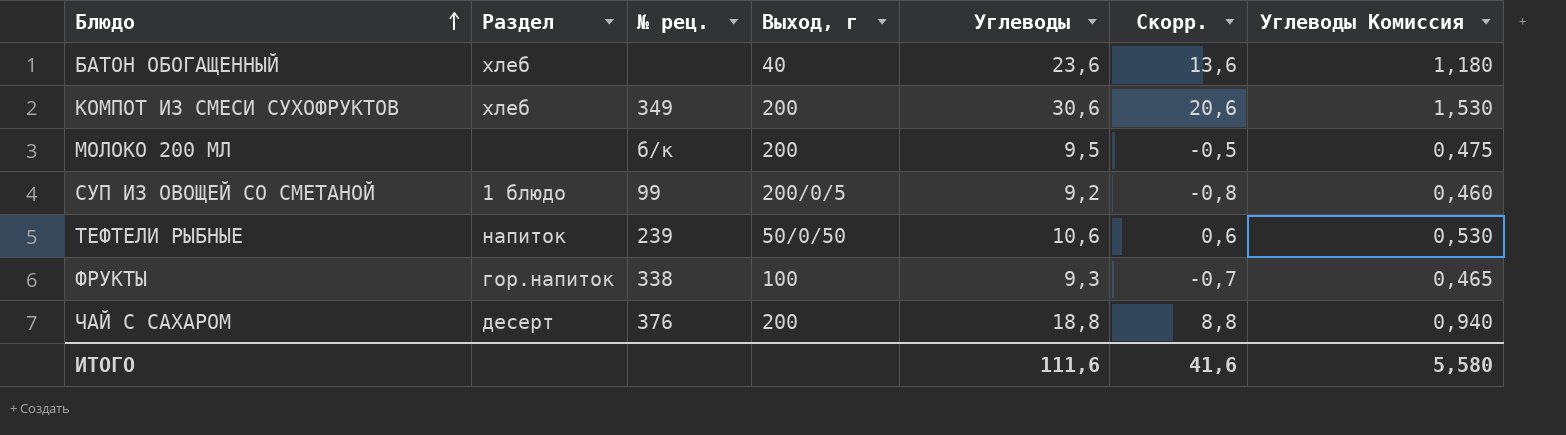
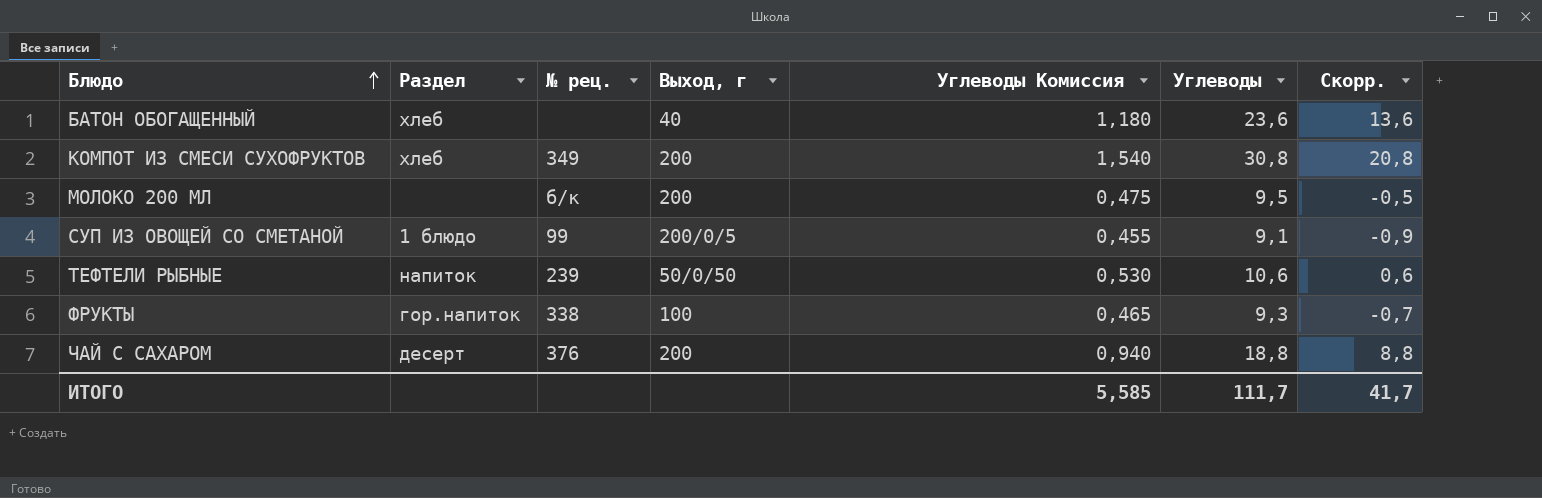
column Углеводы Комиссия | position: 7 -> 5
КОМПОТ ИЗ СМЕСИ СУХОФРУКТОВ | Углеводы Комиссия: 1,530 -> 1,540
КОМПОТ ИЗ СМЕСИ СУХОФРУКТОВ | Углеводы: 30,6 -> 30,8
КОМПОТ ИЗ СМЕСИ СУХОФРУКТОВ | Скорр.: 20,6 -> 20,8
СУП ИЗ ОВОЩЕЙ СО СМЕТАНОЙ | Углеводы Комиссия: 0,460 -> 0,455
СУП ИЗ ОВОЩЕЙ СО СМЕТАНОЙ | Углеводы: 9,2 -> 9,1
СУП ИЗ ОВОЩЕЙ СО СМЕТАНОЙ | Скорр.: -0,8 -> -0,9
ИТОГО | Углеводы Комиссия: 5,580 -> 5,585
ИТОГО | Углеводы: 111,6 -> 111,7
ИТОГО | Скорр.: 41,6 -> 41,7

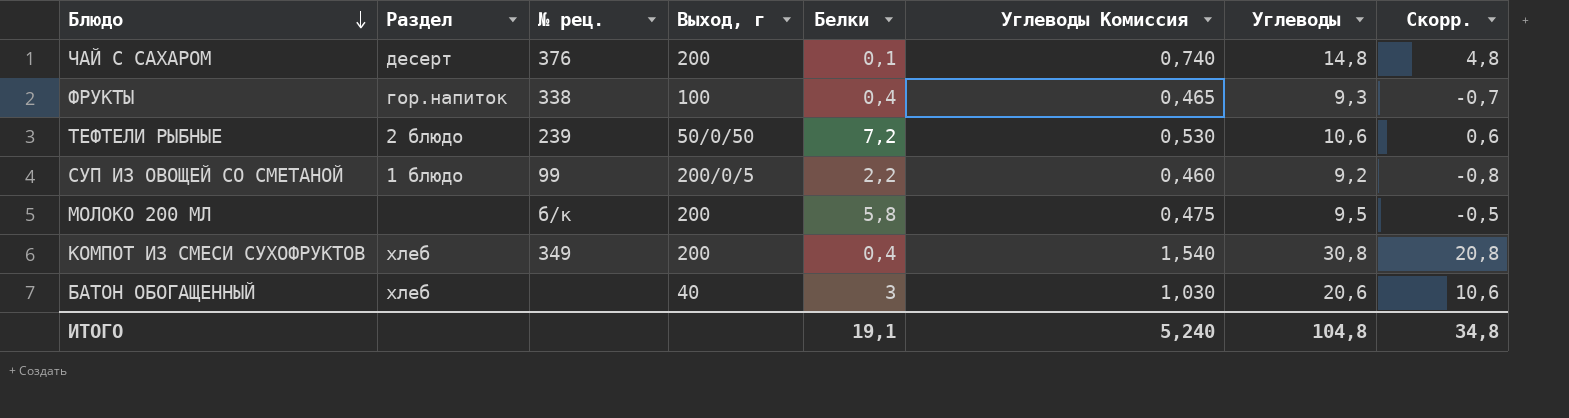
row order: Блюдо ascending -> Блюдо descending
column Белки | position: none -> 5
ЧАЙ С САХАРОМ | Углеводы Комиссия: 0,940 -> 0,740
ЧАЙ С САХАРОМ | Углеводы: 18,8 -> 14,8
ЧАЙ С САХАРОМ | Скорр.: 8,8 -> 4,8
ТЕФТЕЛИ РЫБНЫЕ | Раздел: напиток -> 2 блюдо
СУП ИЗ ОВОЩЕЙ СО СМЕТАНОЙ | Углеводы Комиссия: 0,455 -> 0,460
СУП ИЗ ОВОЩЕЙ СО СМЕТАНОЙ | Углеводы: 9,1 -> 9,2
СУП ИЗ ОВОЩЕЙ СО СМЕТАНОЙ | Скорр.: -0,9 -> -0,8
БАТОН ОБОГАЩЕННЫЙ | Углеводы Комиссия: 1,180 -> 1,030
БАТОН ОБОГАЩЕННЫЙ | Углеводы: 23,6 -> 20,6
БАТОН ОБОГАЩЕННЫЙ | Скорр.: 13,6 -> 10,6
ИТОГО | Углеводы Комиссия: 5,585 -> 5,240
ИТОГО | Углеводы: 111,7 -> 104,8
ИТОГО | Скорр.: 41,7 -> 34,8

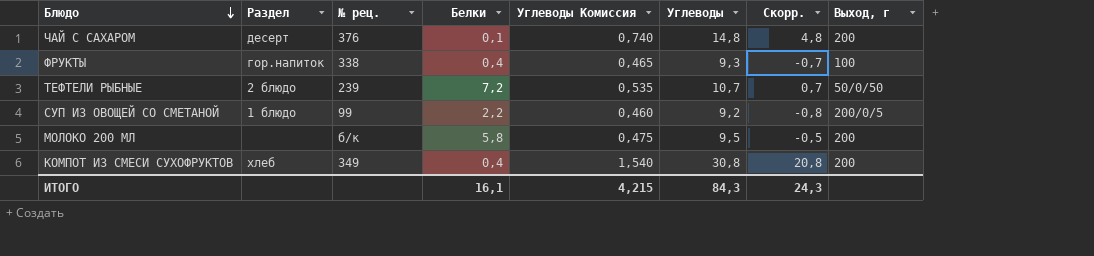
column Выход, г | position: 4 -> 8
row БАТОН ОБОГАЩЕННЫЙ: хлеб | none | 40 | 3 | 1,030 | 20,6 | 10,6 -> none
ТЕФТЕЛИ РЫБНЫЕ | Углеводы Комиссия: 0,530 -> 0,535
ТЕФТЕЛИ РЫБНЫЕ | Углеводы: 10,6 -> 10,7
ТЕФТЕЛИ РЫБНЫЕ | Скорр.: 0,6 -> 0,7
ИТОГО | Белки: 19,1 -> 16,1
ИТОГО | Углеводы Комиссия: 5,240 -> 4,215
ИТОГО | Углеводы: 104,8 -> 84,3
ИТОГО | Скорр.: 34,8 -> 24,3

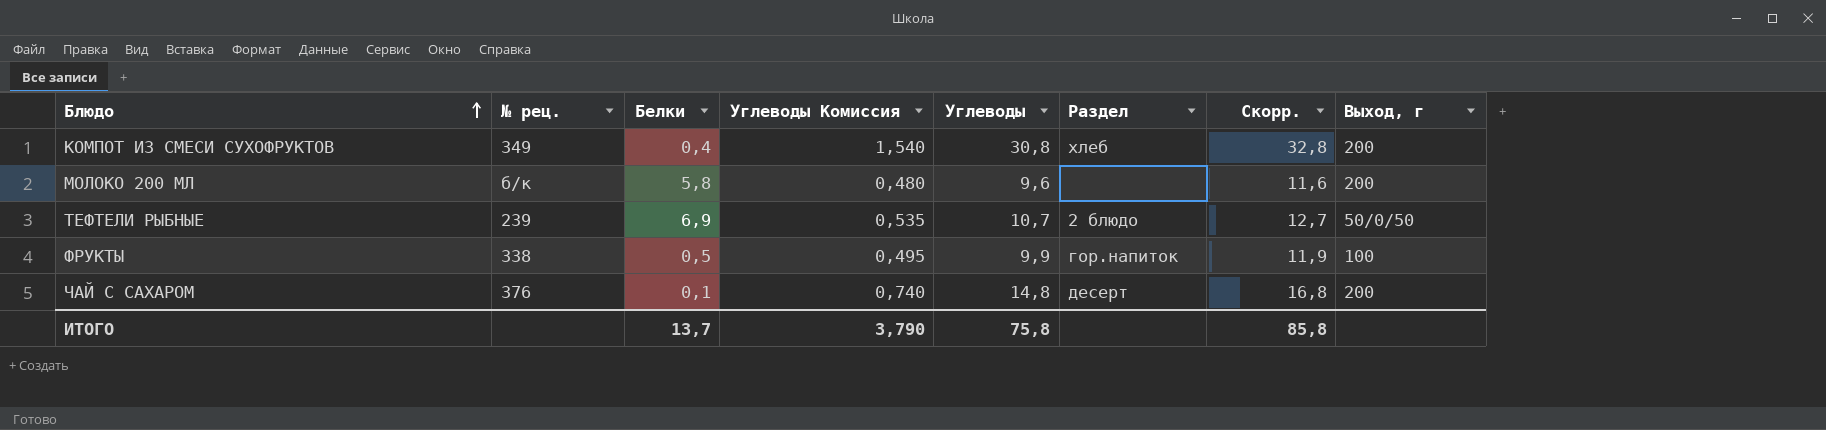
row order: Блюдо descending -> Блюдо ascending
column Раздел | position: 2 -> 6
column Скорр. | formula: [Углеводы] - 10 -> [Углеводы] + 2
row СУП ИЗ ОВОЩЕЙ СО СМЕТАНОЙ: 1 блюдо | 99 | 2,2 | 0,460 | 9,2 | -0,8 | 200/0/5 -> none
МОЛОКО 200 МЛ | Углеводы Комиссия: 0,475 -> 0,480
МОЛОКО 200 МЛ | Углеводы: 9,5 -> 9,6
ТЕФТЕЛИ РЫБНЫЕ | Белки: 7,2 -> 6,9
ФРУКТЫ | Белки: 0,4 -> 0,5
ФРУКТЫ | Углеводы Комиссия: 0,465 -> 0,495
ФРУКТЫ | Углеводы: 9,3 -> 9,9
ИТОГО | Белки: 16,1 -> 13,7
ИТОГО | Углеводы Комиссия: 4,215 -> 3,790
ИТОГО | Углеводы: 84,3 -> 75,8
ИТОГО | Скорр.: 24,3 -> 85,8

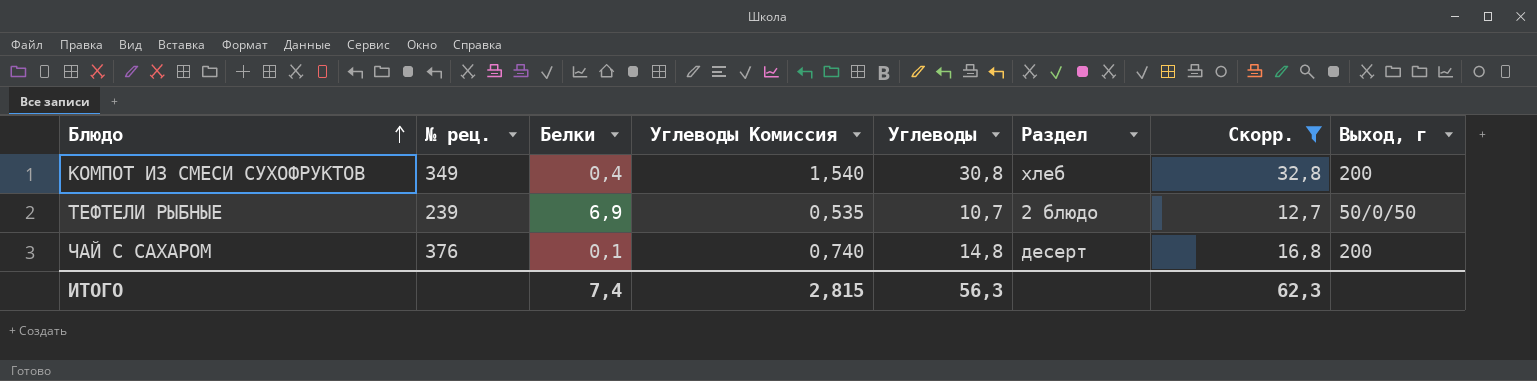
filter: none -> Скорр. >= 12,7
ИТОГО | Белки: 13,7 -> 7,4
ИТОГО | Углеводы Комиссия: 3,790 -> 2,815
ИТОГО | Углеводы: 75,8 -> 56,3
ИТОГО | Скорр.: 85,8 -> 62,3

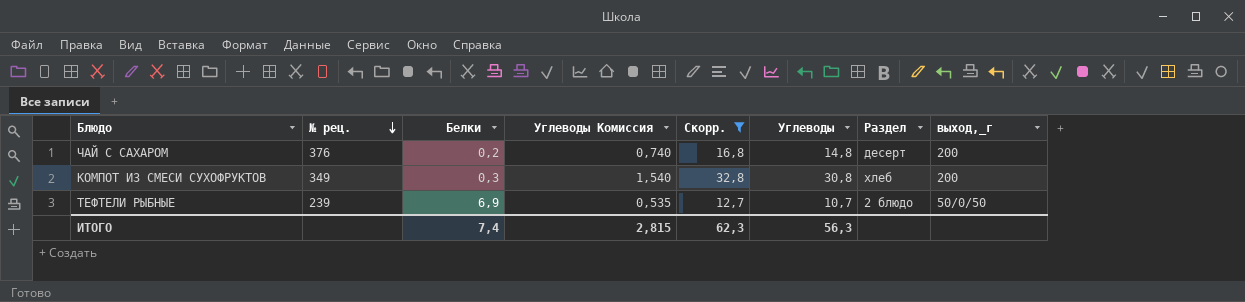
row order: Блюдо ascending -> № рец. descending
column Скорр. | position: 7 -> 5
column name: Выход, г -> выход,_г
ЧАЙ С САХАРОМ | Белки: 0,1 -> 0,2
КОМПОТ ИЗ СМЕСИ СУХОФРУКТОВ | Белки: 0,4 -> 0,3

